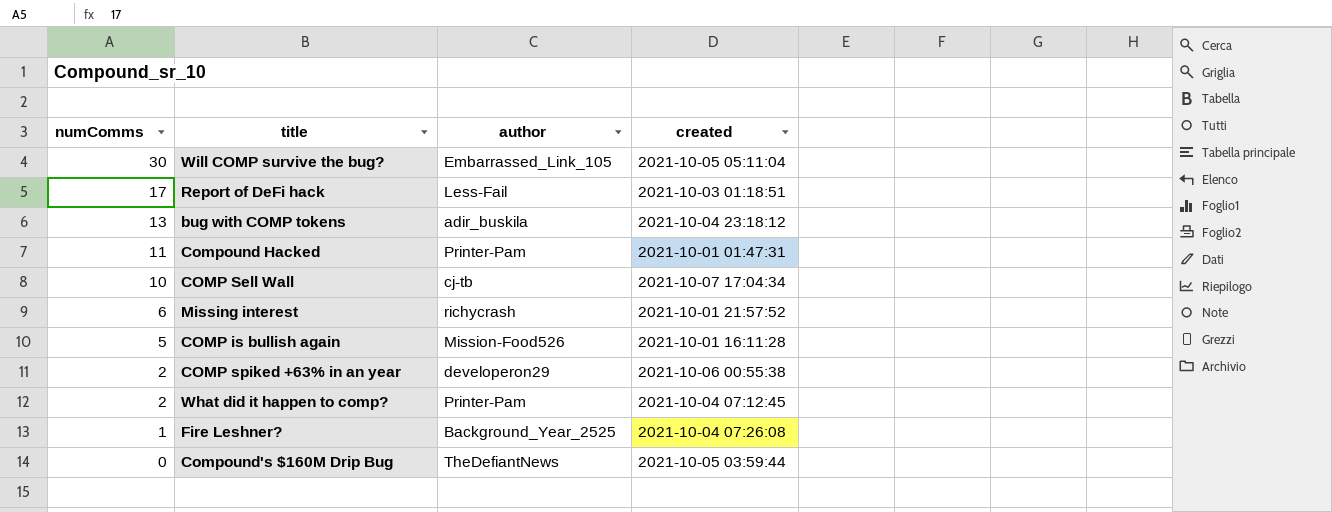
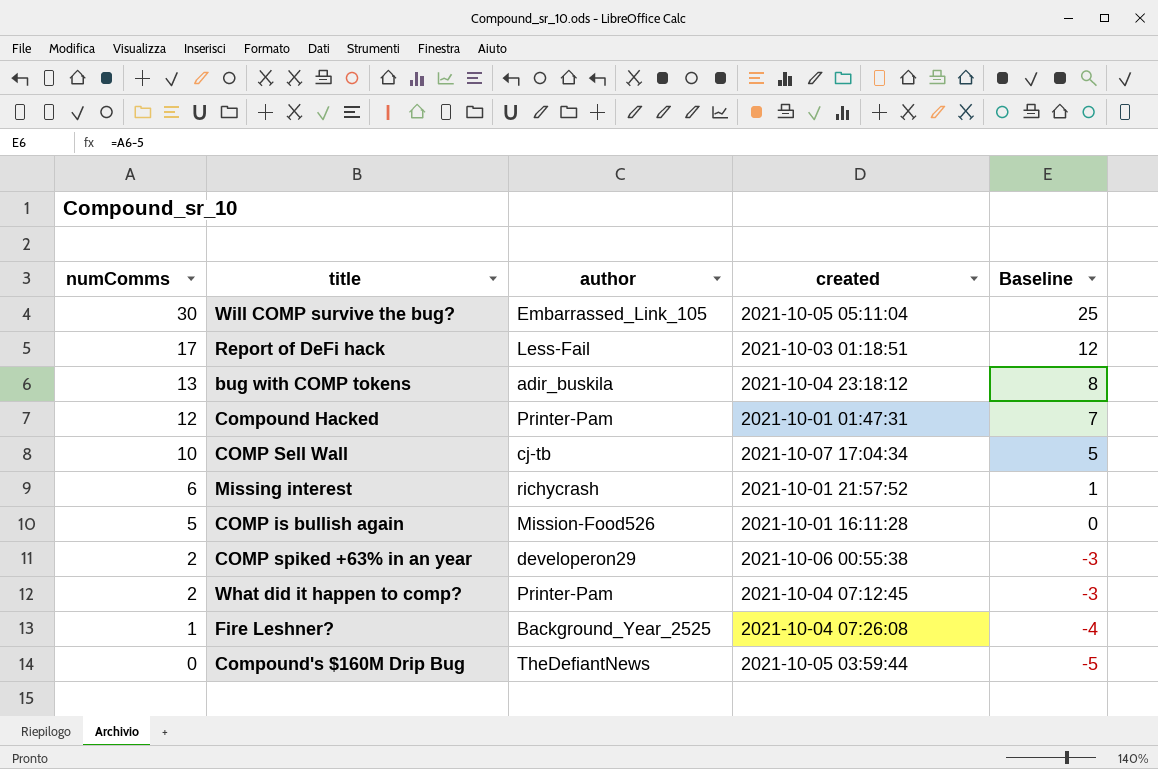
column Baseline | formula: none -> [numComms] - 5
Compound Hacked | numComms: 11 -> 12

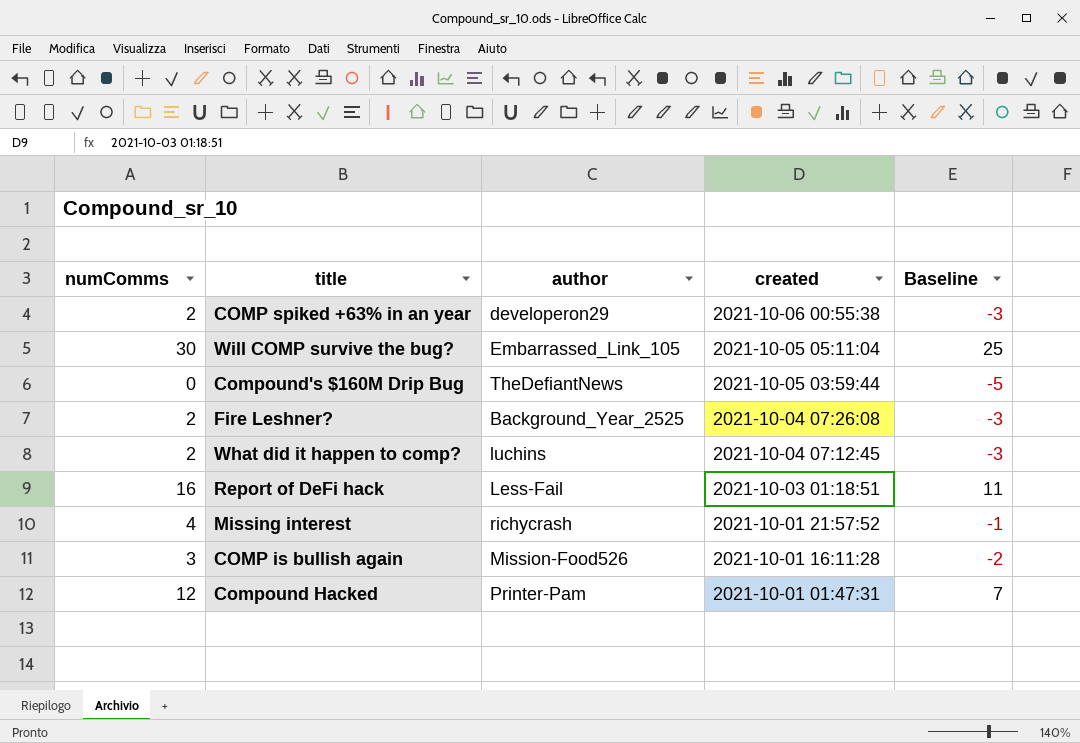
row order: numComms descending -> created descending
row bug with COMP tokens: 13 | adir_buskila | 2021-10-04 23:18:12 | 8 -> none
row COMP Sell Wall: 10 | cj-tb | 2021-10-07 17:04:34 | 5 -> none
Fire Leshner? | numComms: 1 -> 2
Fire Leshner? | Baseline: -4 -> -3
What did it happen to comp? | author: Printer-Pam -> luchins
Report of DeFi hack | numComms: 17 -> 16
Report of DeFi hack | Baseline: 12 -> 11
Missing interest | numComms: 6 -> 4
Missing interest | Baseline: 1 -> -1
COMP is bullish again | numComms: 5 -> 3
COMP is bullish again | Baseline: 0 -> -2

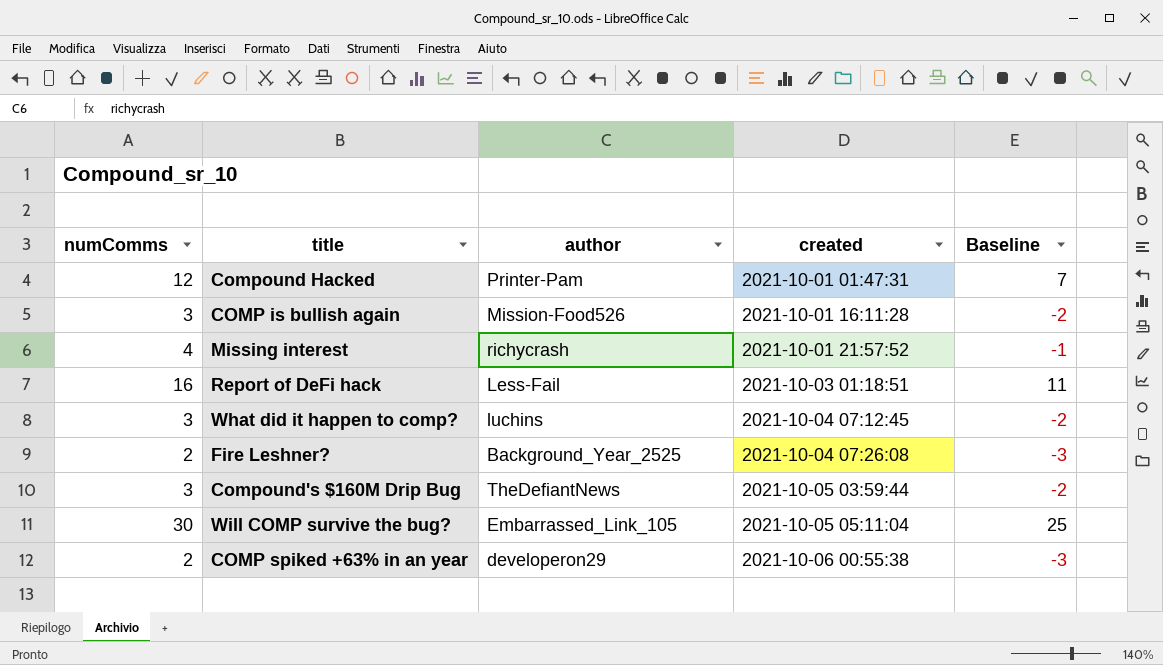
row order: created descending -> created ascending
What did it happen to comp? | numComms: 2 -> 3
What did it happen to comp? | Baseline: -3 -> -2
Compound's $160M Drip Bug | numComms: 0 -> 3
Compound's $160M Drip Bug | Baseline: -5 -> -2

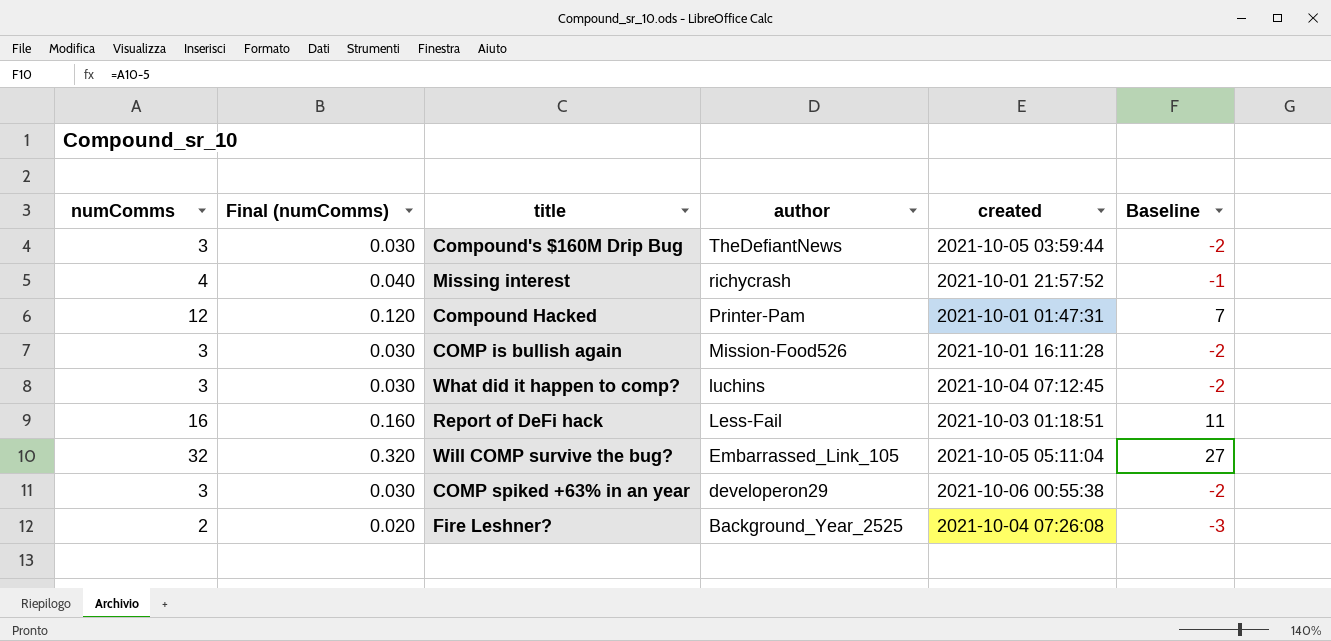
row order: created ascending -> author descending
column Final (numComms) | formula: none -> [numComms] * 0.01
Will COMP survive the bug? | numComms: 30 -> 32
Will COMP survive the bug? | Baseline: 25 -> 27
COMP spiked +63% in an year | numComms: 2 -> 3
COMP spiked +63% in an year | Baseline: -3 -> -2

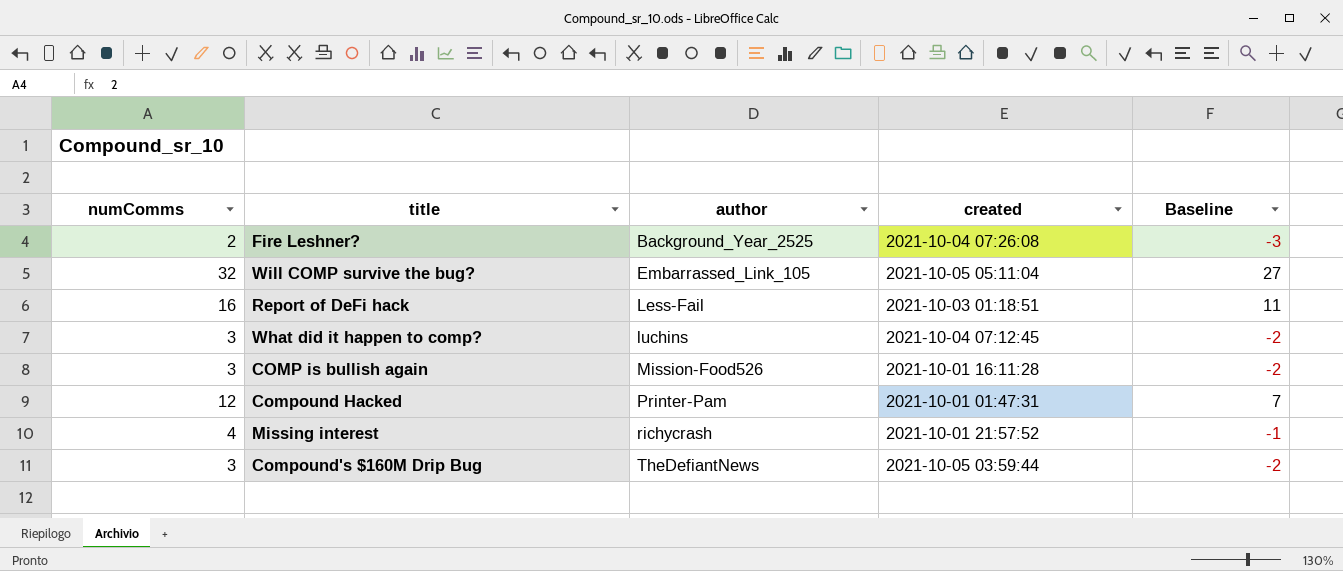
row order: author descending -> author ascending
column Final (numComms) | formula: [numComms] * 0.01 -> none
row COMP spiked +63% in an year: 3 | 0.030 | developeron29 | 2021-10-06 00:55:38 | -2 -> none

